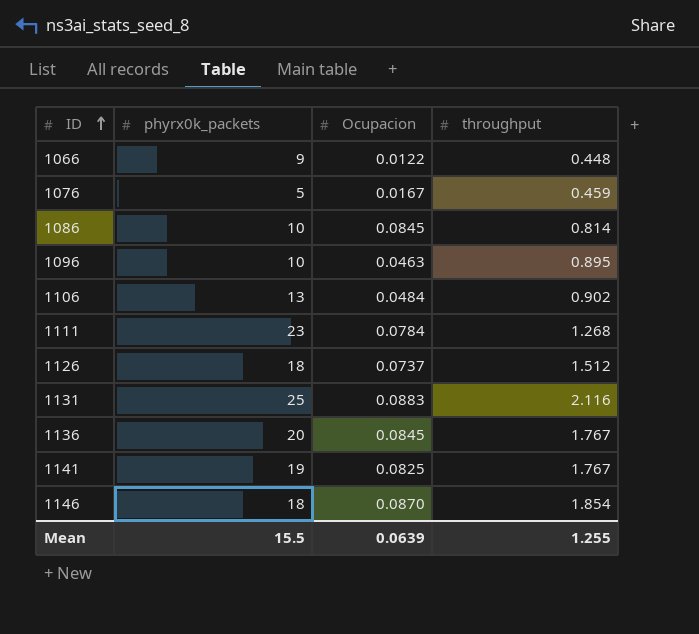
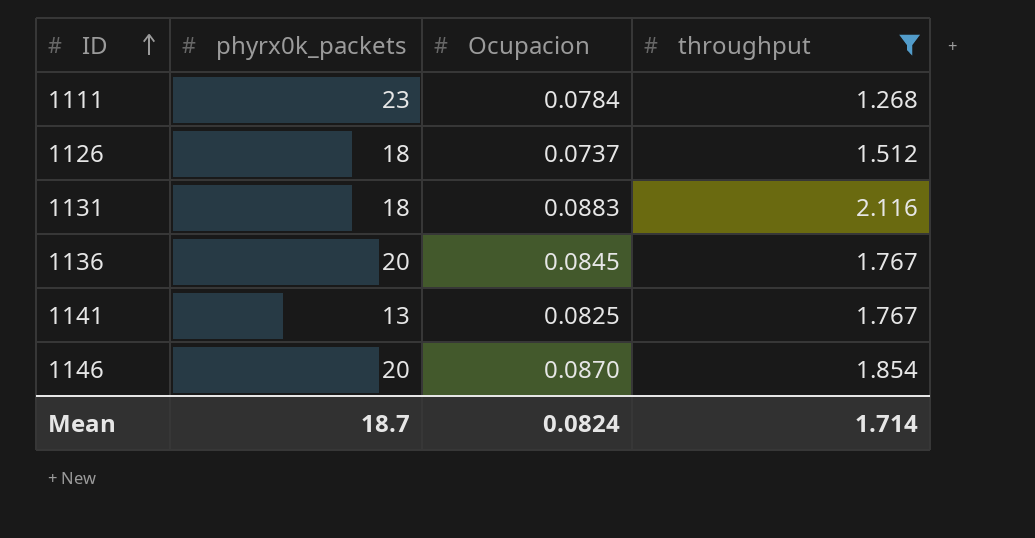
filter: none -> throughput >= 1.268
1131 | phyrx0k_packets: 25 -> 18
1141 | phyrx0k_packets: 19 -> 13
1146 | phyrx0k_packets: 18 -> 20
Mean | phyrx0k_packets: 15.5 -> 18.7
Mean | Ocupacion: 0.0639 -> 0.0824
Mean | throughput: 1.255 -> 1.714

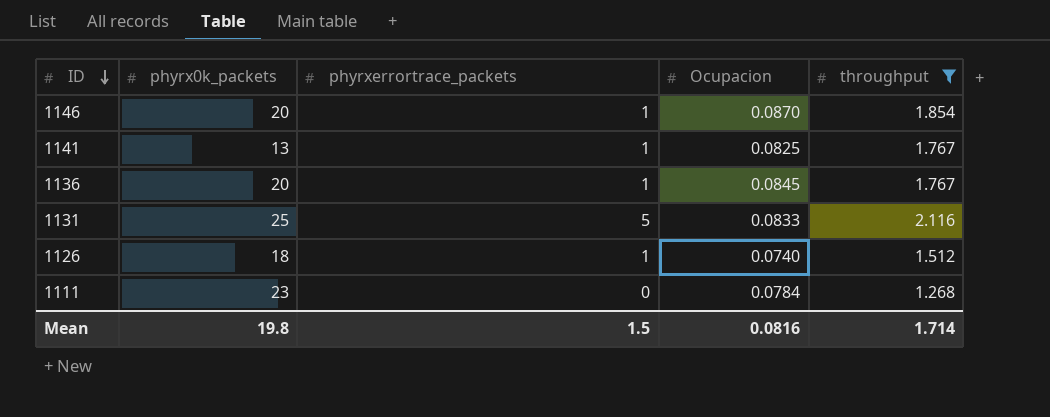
row order: ID ascending -> ID descending
column phyrxerrortrace_packets | position: none -> 3
1131 | phyrx0k_packets: 18 -> 25
1131 | Ocupacion: 0.0883 -> 0.0833
1126 | Ocupacion: 0.0737 -> 0.0740
Mean | phyrx0k_packets: 18.7 -> 19.8
Mean | Ocupacion: 0.0824 -> 0.0816

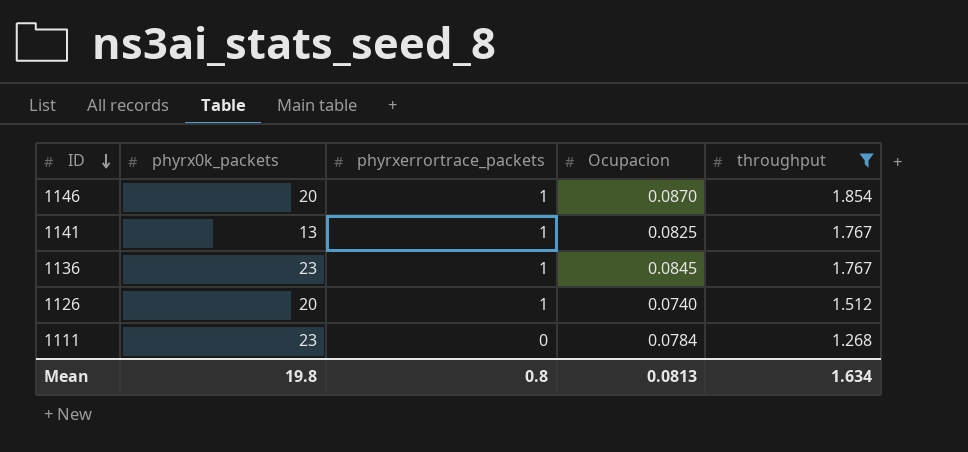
row 1131: 25 | 5 | 0.0833 | 2.116 -> none
1136 | phyrx0k_packets: 20 -> 23
1126 | phyrx0k_packets: 18 -> 20
Mean | phyrxerrortrace_packets: 1.5 -> 0.8
Mean | Ocupacion: 0.0816 -> 0.0813
Mean | throughput: 1.714 -> 1.634

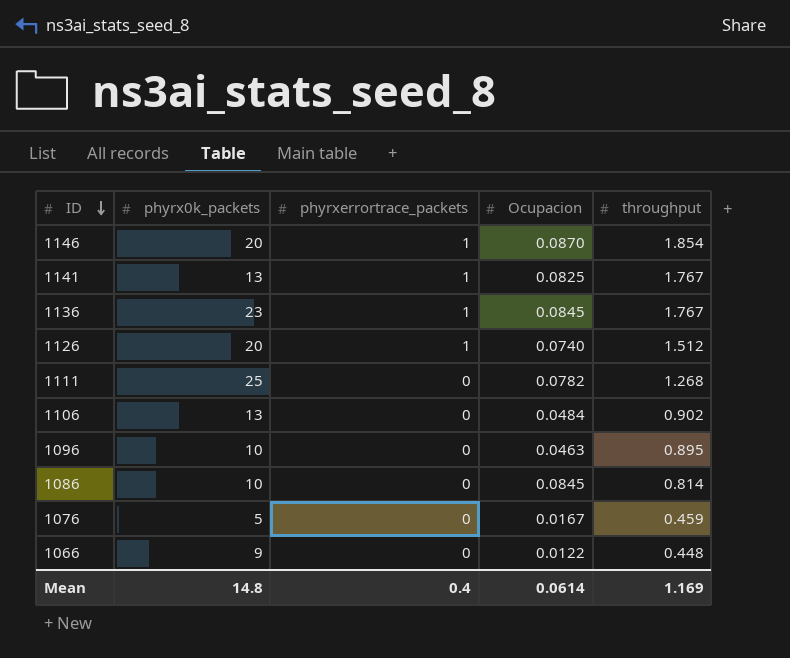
filter: throughput >= 1.268 -> none
1111 | phyrx0k_packets: 23 -> 25
1111 | Ocupacion: 0.0784 -> 0.0782
Mean | phyrx0k_packets: 19.8 -> 14.8
Mean | phyrxerrortrace_packets: 0.8 -> 0.4
Mean | Ocupacion: 0.0813 -> 0.0614
Mean | throughput: 1.634 -> 1.169

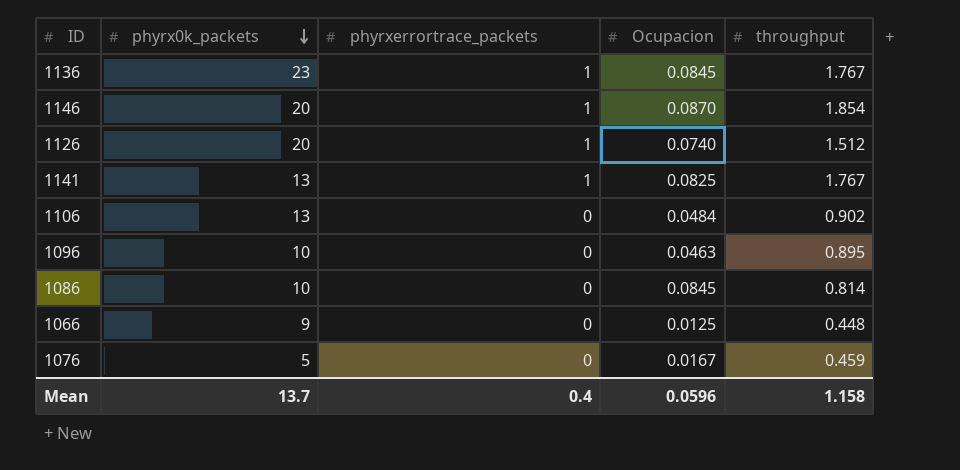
row order: ID descending -> phyrx0k_packets descending
row 1111: 25 | 0 | 0.0782 | 1.268 -> none
1066 | Ocupacion: 0.0122 -> 0.0125
Mean | phyrx0k_packets: 14.8 -> 13.7
Mean | Ocupacion: 0.0614 -> 0.0596
Mean | throughput: 1.169 -> 1.158

